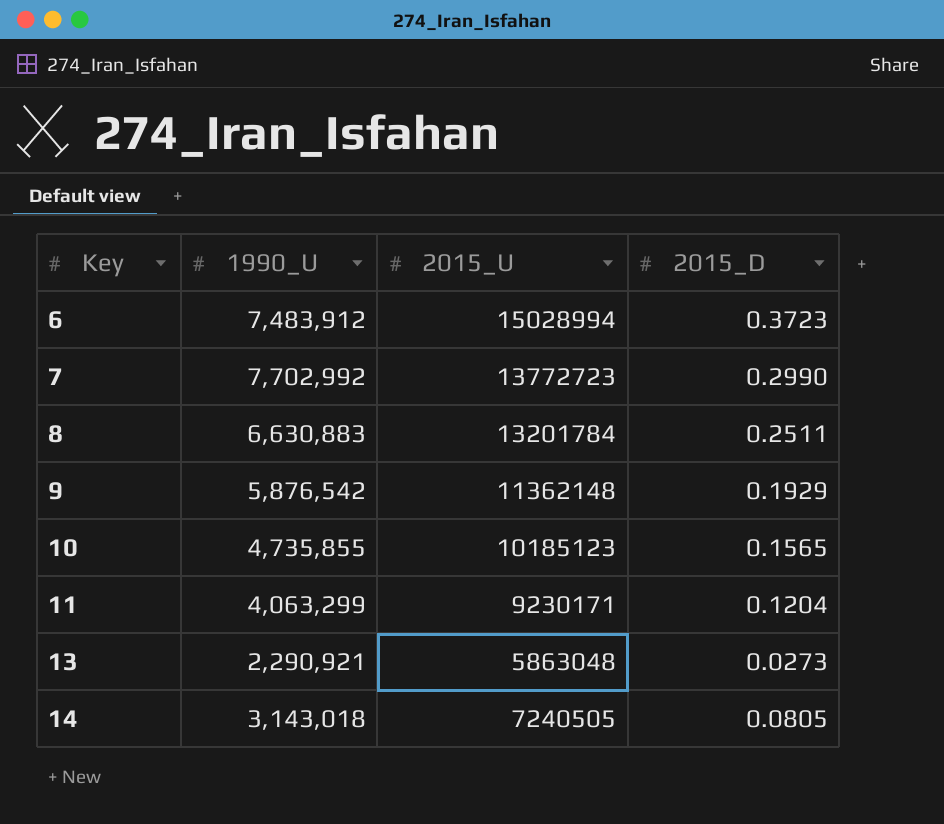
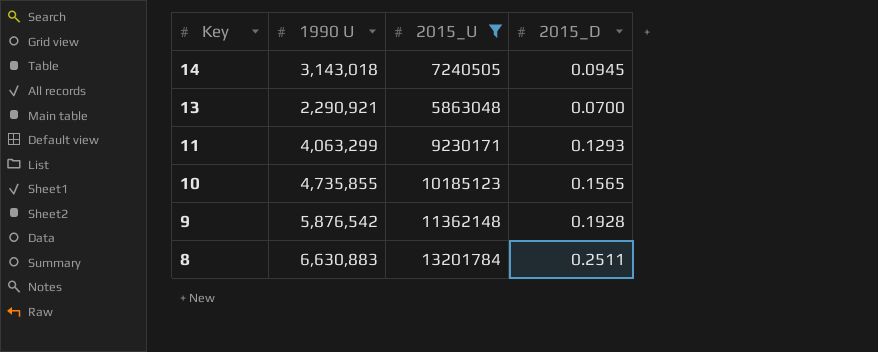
filter: none -> 2015_U <= 13201784
row order: Key ascending -> Key descending
column name: 1990_U -> 1990 U
14 | 2015_D: 0.0805 -> 0.0945
13 | 2015_D: 0.0273 -> 0.0700
11 | 2015_D: 0.1204 -> 0.1293
9 | 2015_D: 0.1929 -> 0.1928

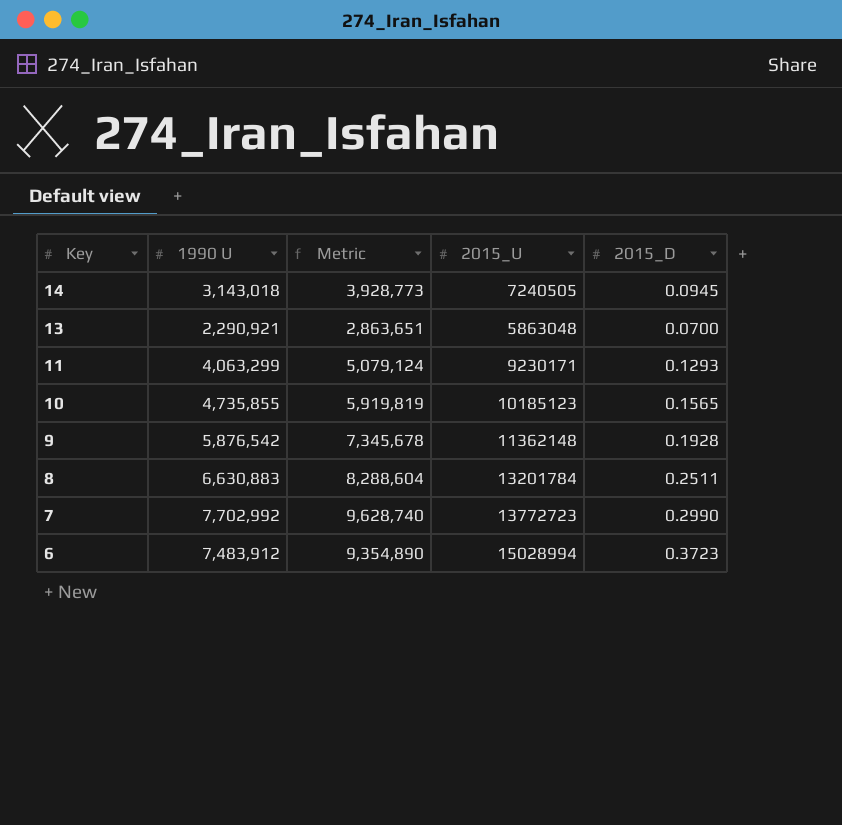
filter: 2015_U <= 13201784 -> none
column Metric | formula: none -> [1990 U] * 1.25

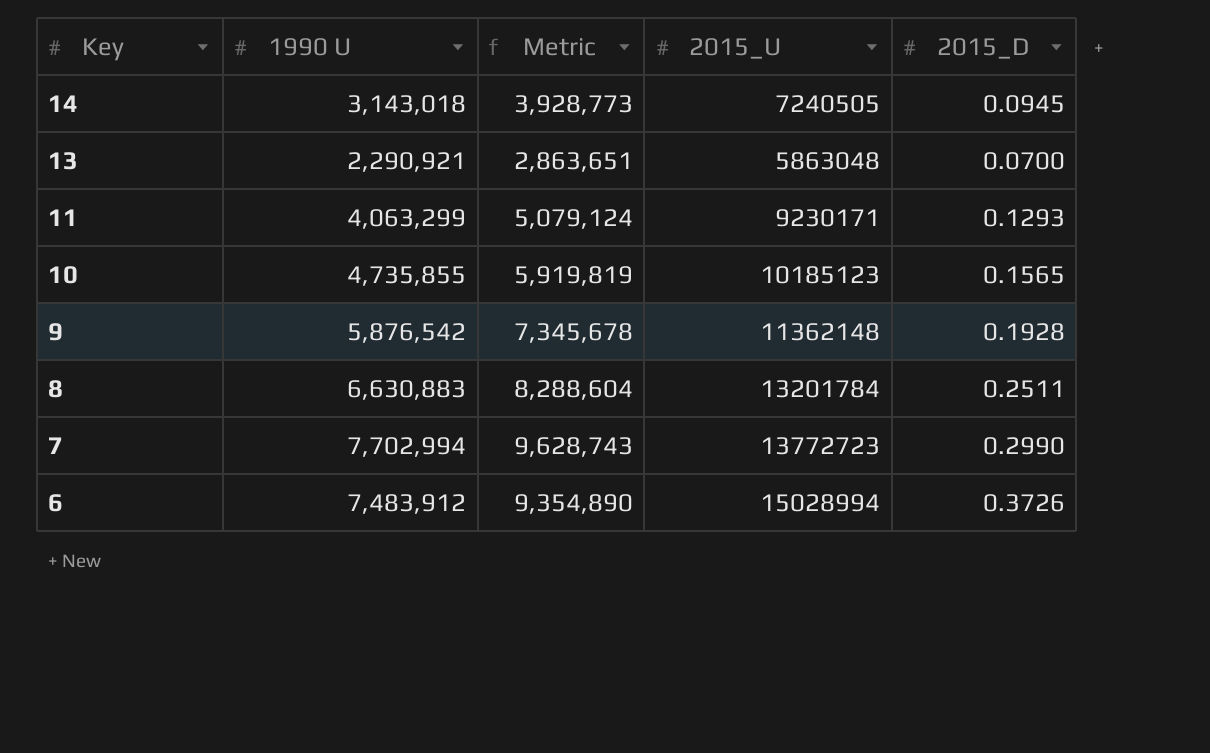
7 | 1990 U: 7,702,992 -> 7,702,994
7 | Metric: 9,628,740 -> 9,628,743
6 | 2015_D: 0.3723 -> 0.3726

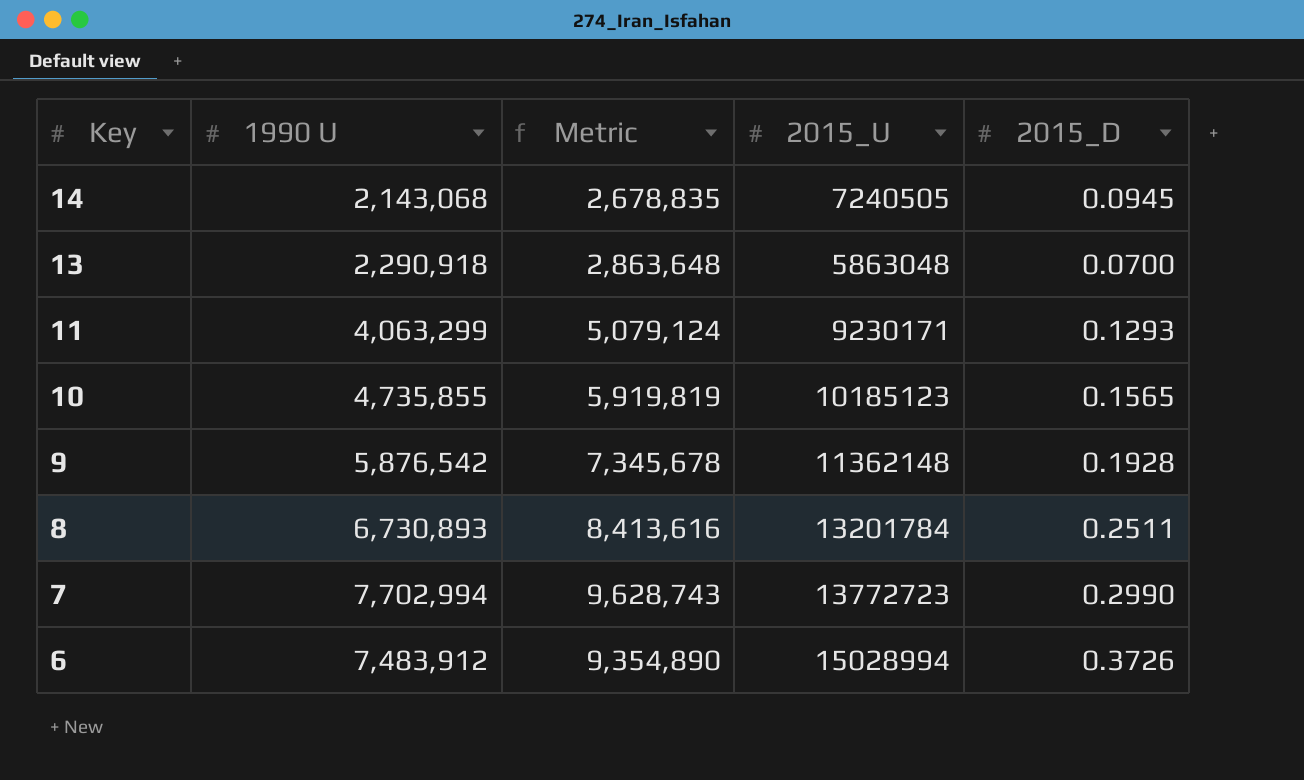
14 | 1990 U: 3,143,018 -> 2,143,068
14 | Metric: 3,928,773 -> 2,678,835
13 | 1990 U: 2,290,921 -> 2,290,918
13 | Metric: 2,863,651 -> 2,863,648
8 | 1990 U: 6,630,883 -> 6,730,893
8 | Metric: 8,288,604 -> 8,413,616

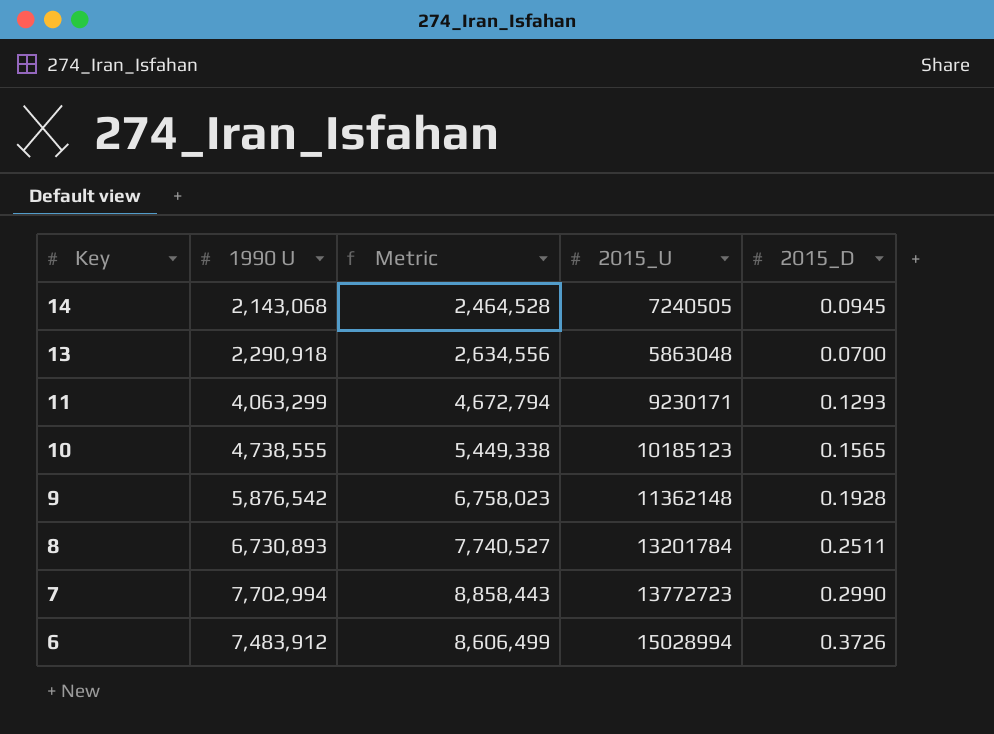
column Metric | formula: [1990 U] * 1.25 -> [1990 U] * 1.15
10 | 1990 U: 4,735,855 -> 4,738,555

